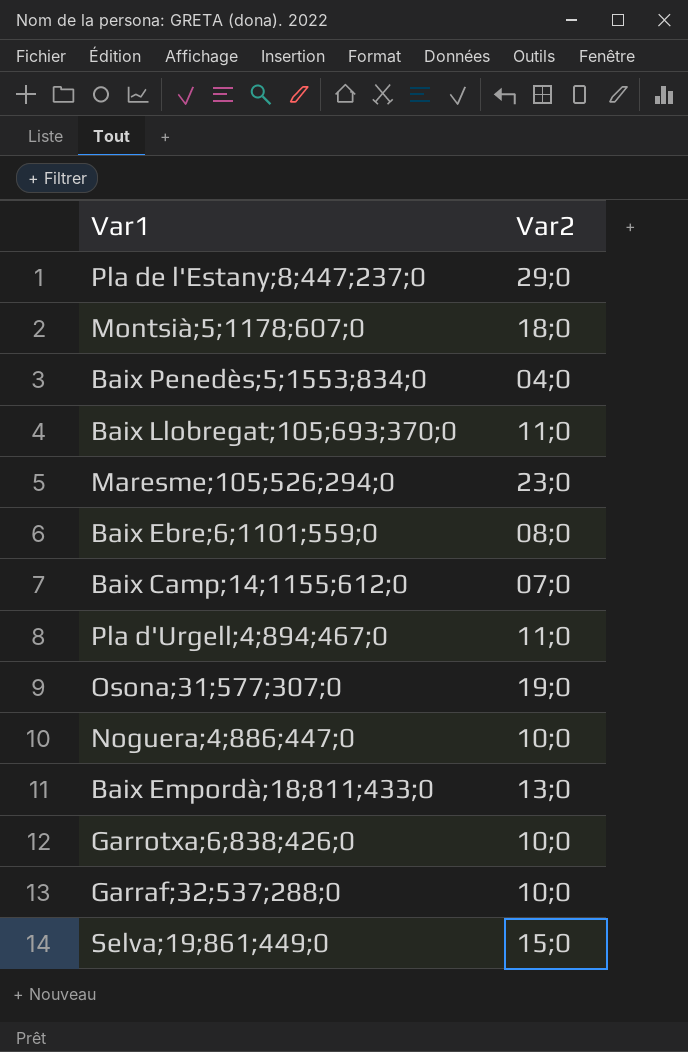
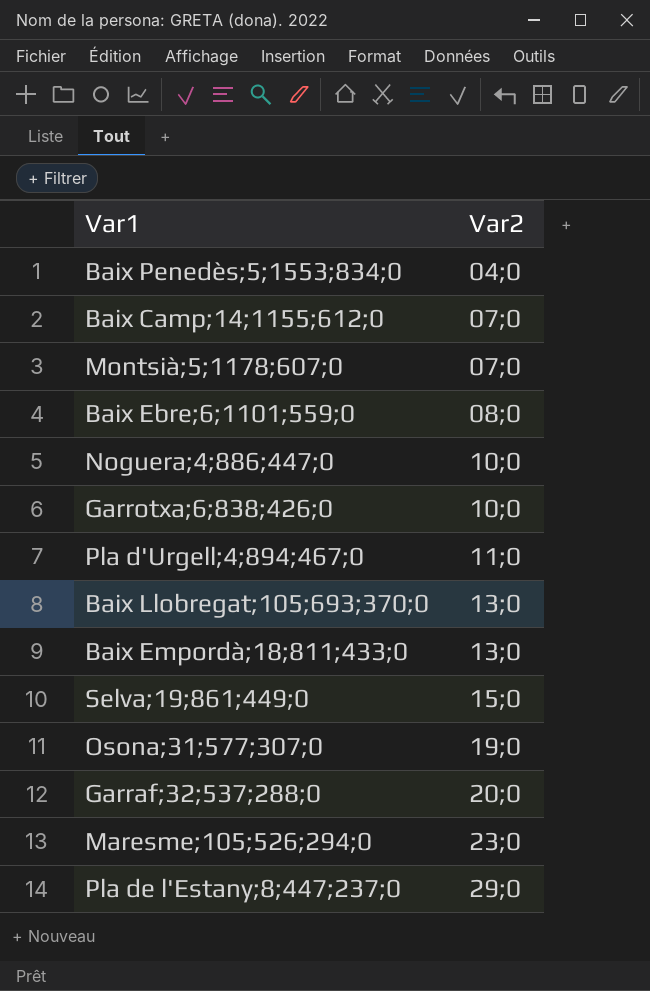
row order: none -> Var2 ascending
Montsià;5;1178;607;0 | Var2: 18;0 -> 07;0
Baix Llobregat;105;693;370;0 | Var2: 11;0 -> 13;0
Garraf;32;537;288;0 | Var2: 10;0 -> 20;0

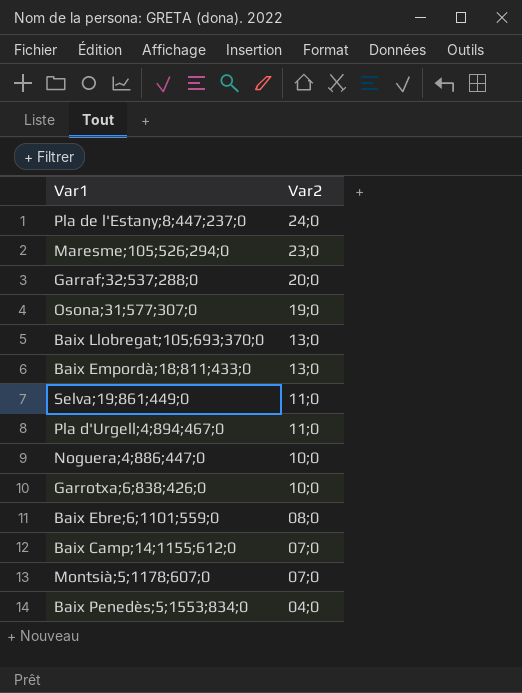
row order: Var2 ascending -> Var2 descending
Pla de l'Estany;8;447;237;0 | Var2: 29;0 -> 24;0
Selva;19;861;449;0 | Var2: 15;0 -> 11;0

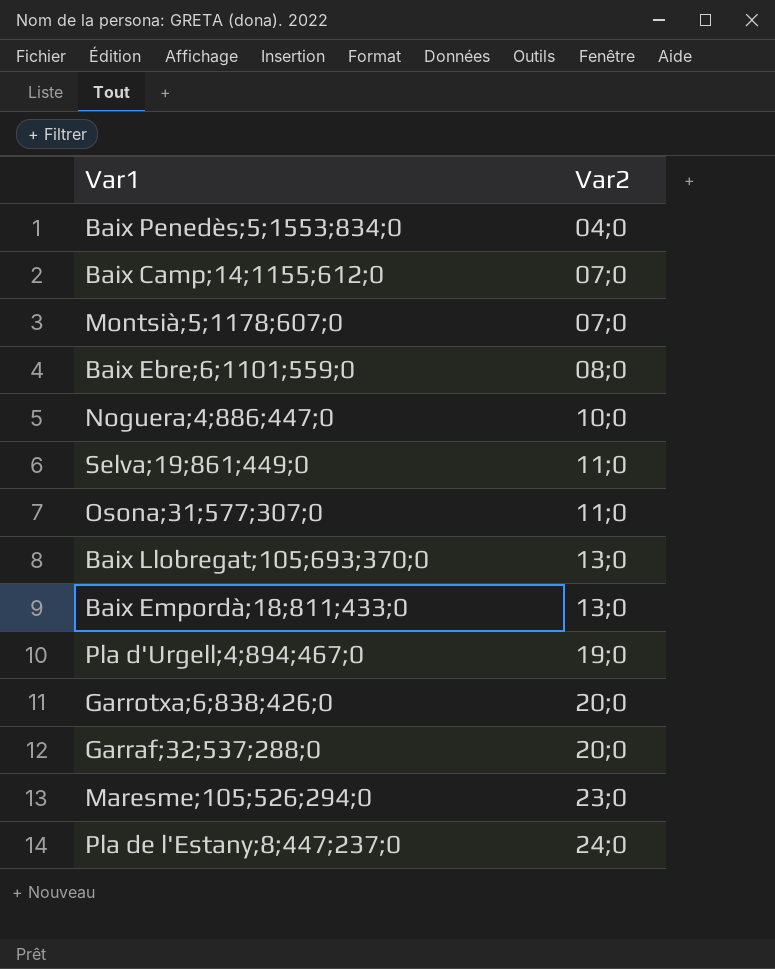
row order: Var2 descending -> Var2 ascending
Osona;31;577;307;0 | Var2: 19;0 -> 11;0
Pla d'Urgell;4;894;467;0 | Var2: 11;0 -> 19;0
Garrotxa;6;838;426;0 | Var2: 10;0 -> 20;0

